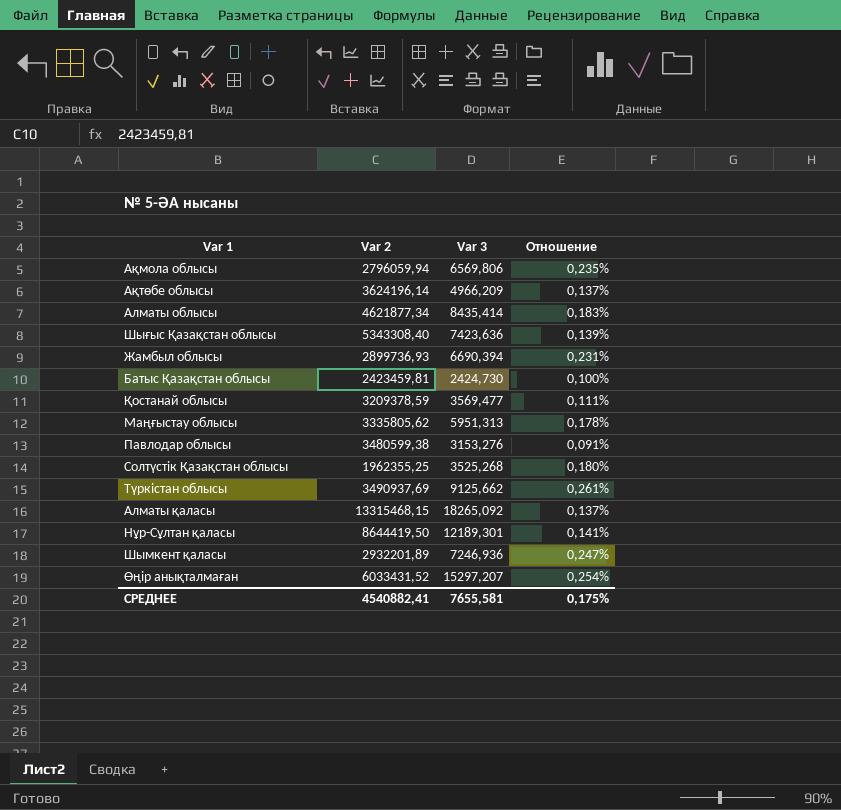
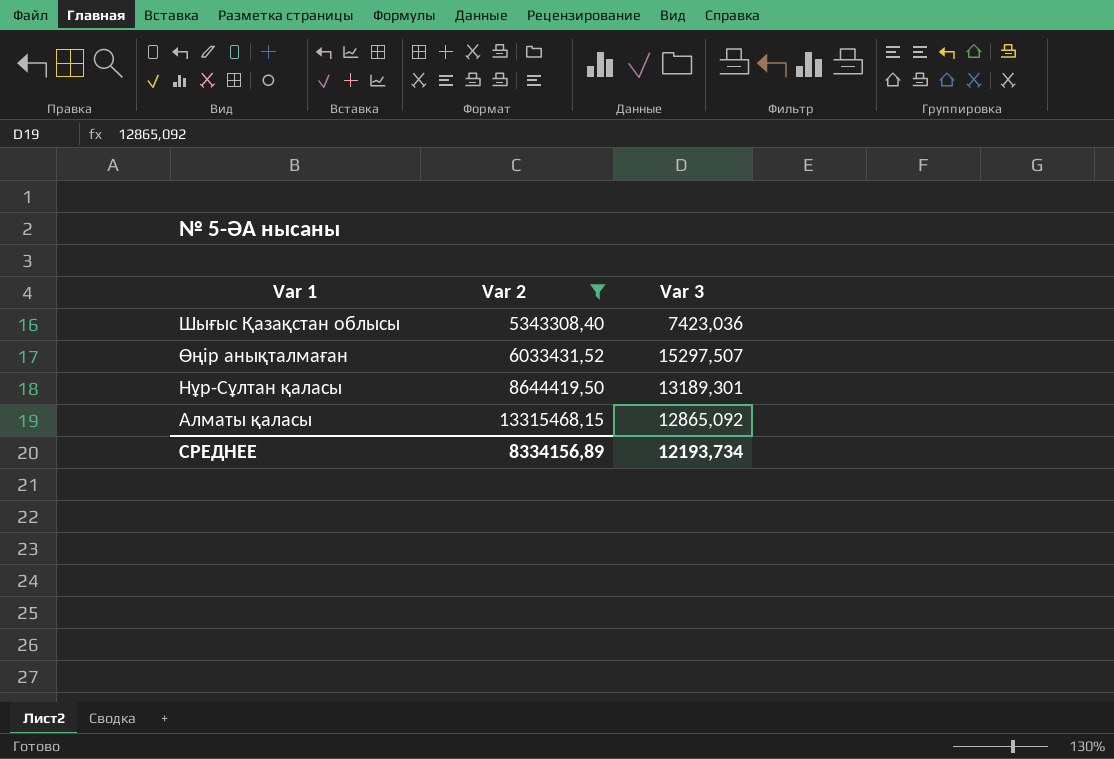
filter: none -> Var 2 >= 5343308,40
row order: none -> Var 2 ascending
column Отношение | formula: [Var 3] / [Var 2] -> none
Шығыс Қазақстан облысы | Var 3: 7423,636 -> 7423,036
Өңір анықталмаған | Var 3: 15297,207 -> 15297,507
Нұр-Сұлтан қаласы | Var 3: 12189,301 -> 13189,301
Алматы қаласы | Var 3: 18265,092 -> 12865,092
СРЕДНЕЕ | Var 2: 4540882,41 -> 8334156,89
СРЕДНЕЕ | Var 3: 7655,581 -> 12193,734

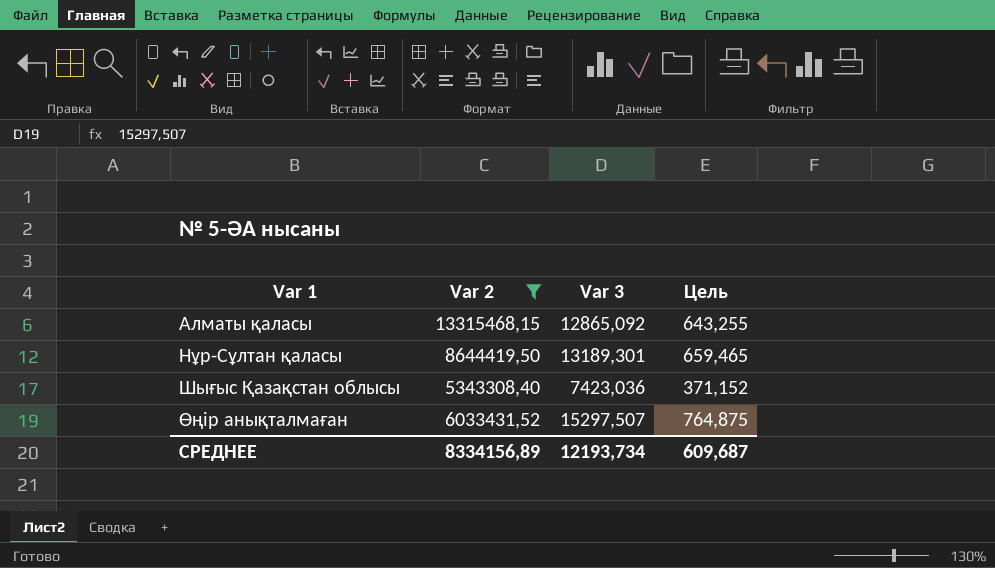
row order: Var 2 ascending -> Var 1 ascending
column Цель | formula: none -> [Var 3] * 0,05

